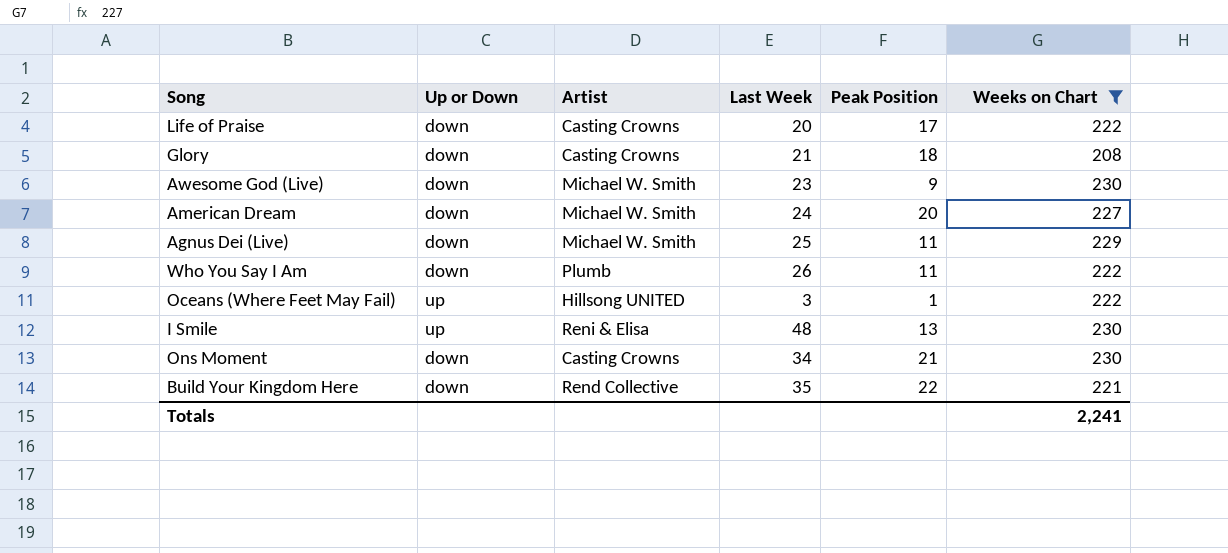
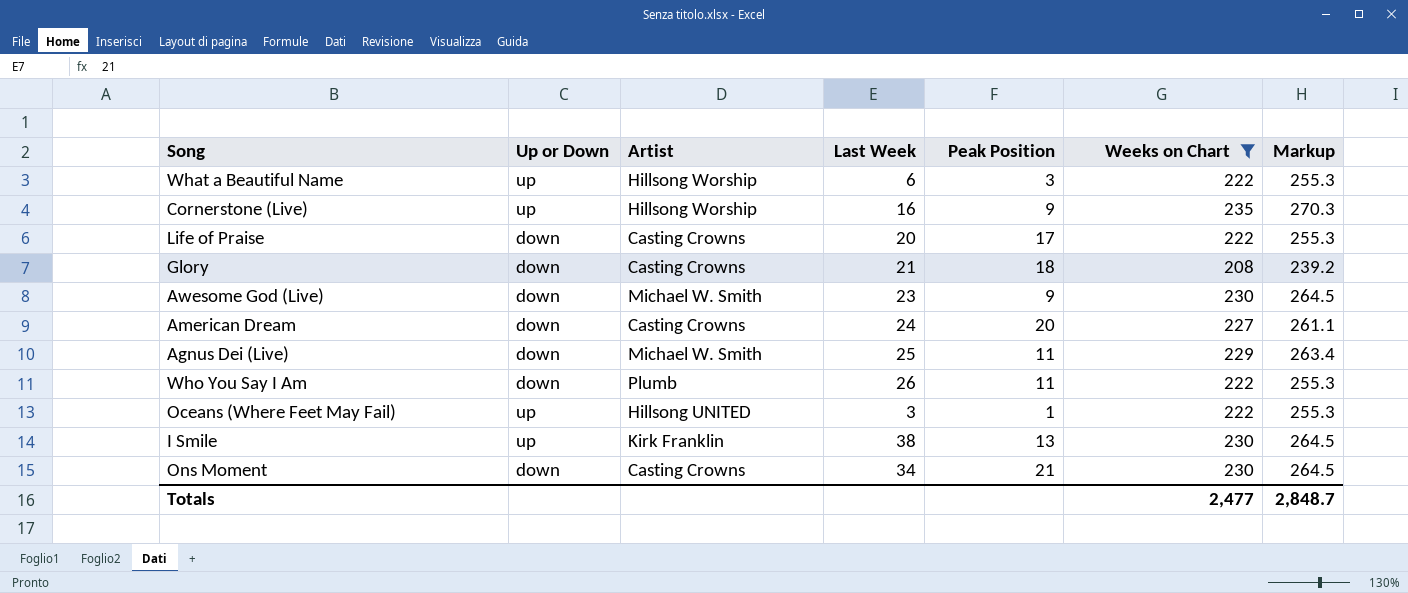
column Markup | formula: none -> [Weeks on Chart] * 1.15
row Build Your Kingdom Here: down | Rend Collective | 35 | 22 | 221 -> none
row What a Beautiful Name: none -> up | Hillsong Worship | 6 | 3 | 222 | 255.3
row Cornerstone (Live): none -> up | Hillsong Worship | 16 | 9 | 235 | 270.3
American Dream | Artist: Michael W. Smith -> Casting Crowns
I Smile | Artist: Reni & Elisa -> Kirk Franklin
I Smile | Last Week: 48 -> 38
Totals | Weeks on Chart: 2,241 -> 2,477

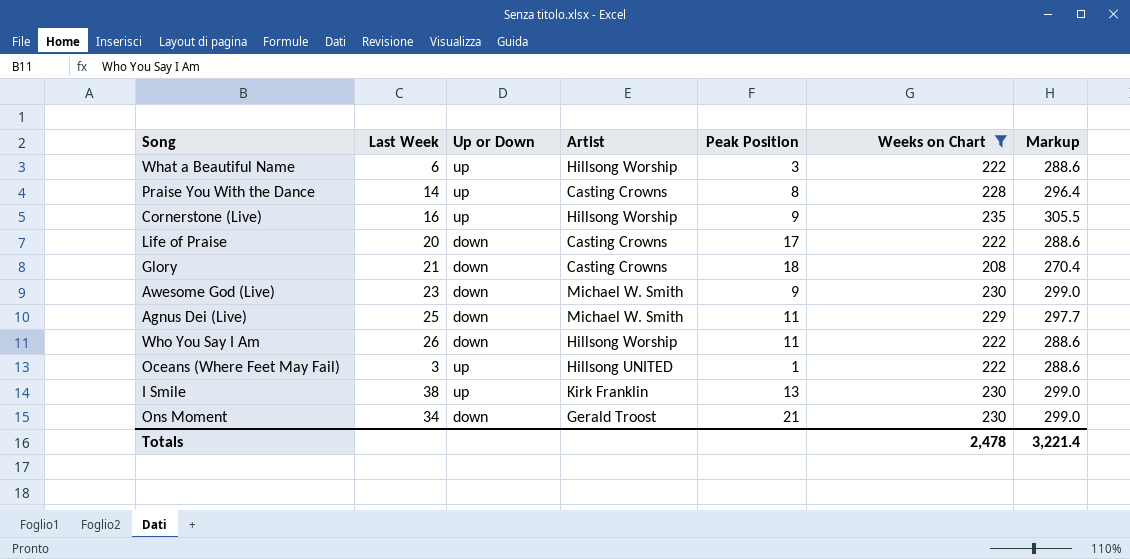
column Last Week | position: 4 -> 2
column Markup | formula: [Weeks on Chart] * 1.15 -> [Weeks on Chart] * 1.3
row American Dream: down | Casting Crowns | 24 | 20 | 227 | 261.1 -> none
row Praise You With the Dance: none -> 14 | up | Casting Crowns | 8 | 228 | 296.4
Who You Say I Am | Artist: Plumb -> Hillsong Worship
Ons Moment | Artist: Casting Crowns -> Gerald Troost
Totals | Weeks on Chart: 2,477 -> 2,478
Totals | Markup: 2,848.7 -> 3,221.4

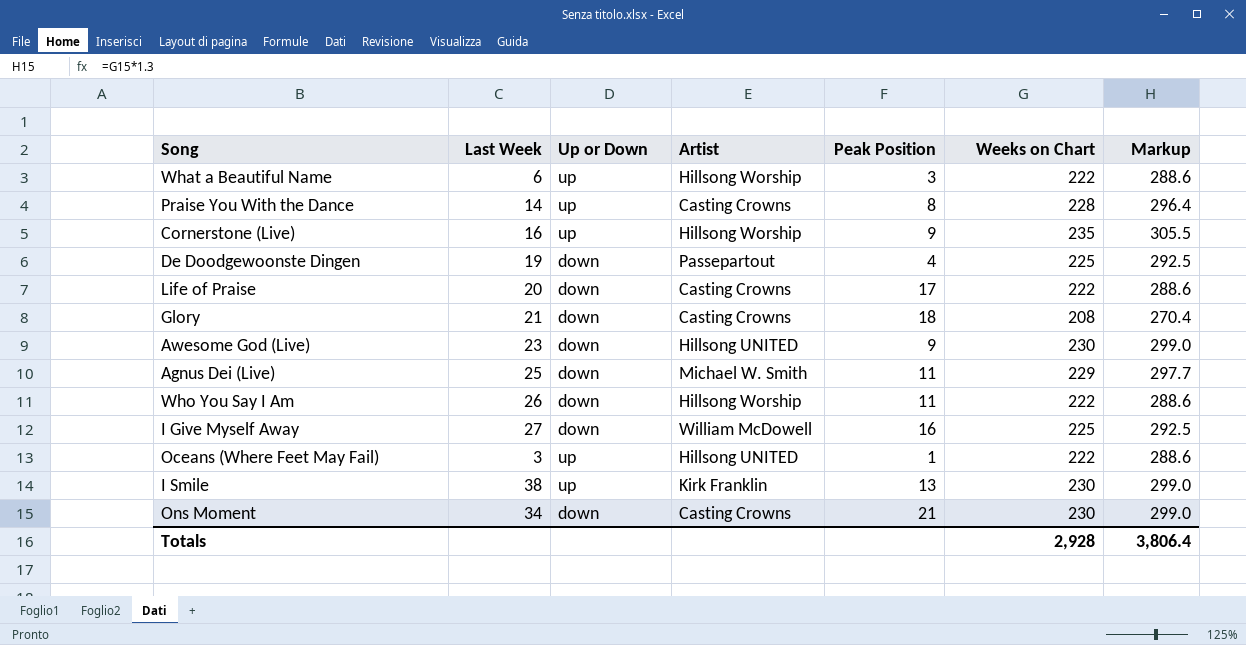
filter: Weeks on Chart != 225 -> none
Awesome God (Live) | Artist: Michael W. Smith -> Hillsong UNITED
Ons Moment | Artist: Gerald Troost -> Casting Crowns
Totals | Weeks on Chart: 2,478 -> 2,928
Totals | Markup: 3,221.4 -> 3,806.4

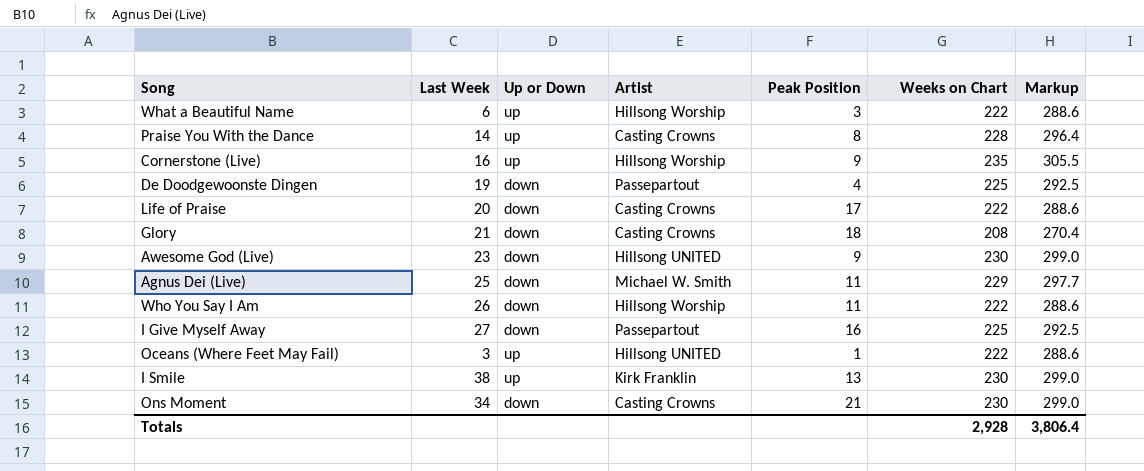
I Give Myself Away | Artist: William McDowell -> Passepartout

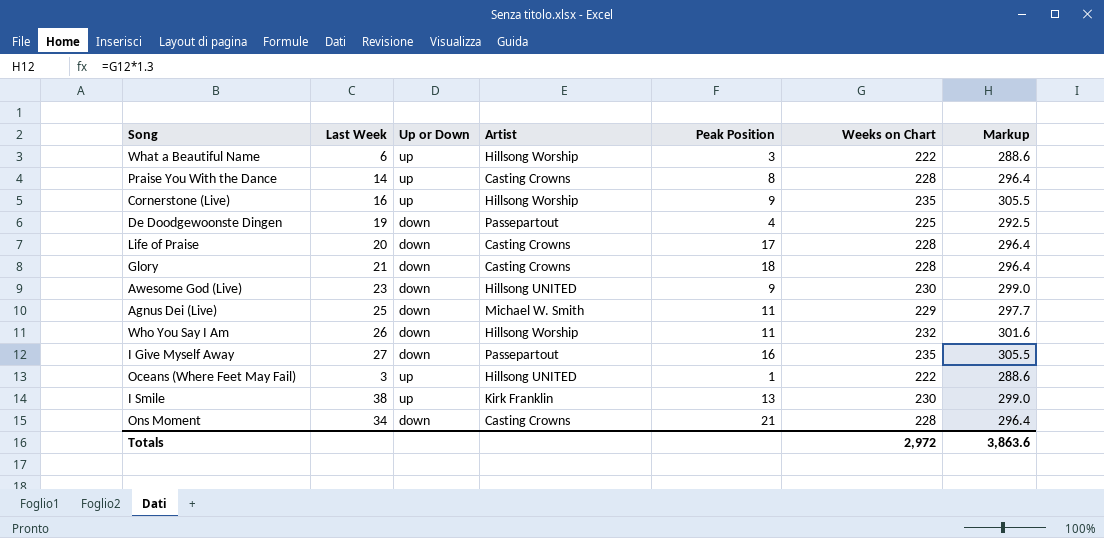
Life of Praise | Weeks on Chart: 222 -> 228
Life of Praise | Markup: 288.6 -> 296.4
Glory | Weeks on Chart: 208 -> 228
Glory | Markup: 270.4 -> 296.4
Who You Say I Am | Weeks on Chart: 222 -> 232
Who You Say I Am | Markup: 288.6 -> 301.6
I Give Myself Away | Weeks on Chart: 225 -> 235
I Give Myself Away | Markup: 292.5 -> 305.5
Ons Moment | Weeks on Chart: 230 -> 228
Ons Moment | Markup: 299.0 -> 296.4
Totals | Weeks on Chart: 2,928 -> 2,972
Totals | Markup: 3,806.4 -> 3,863.6

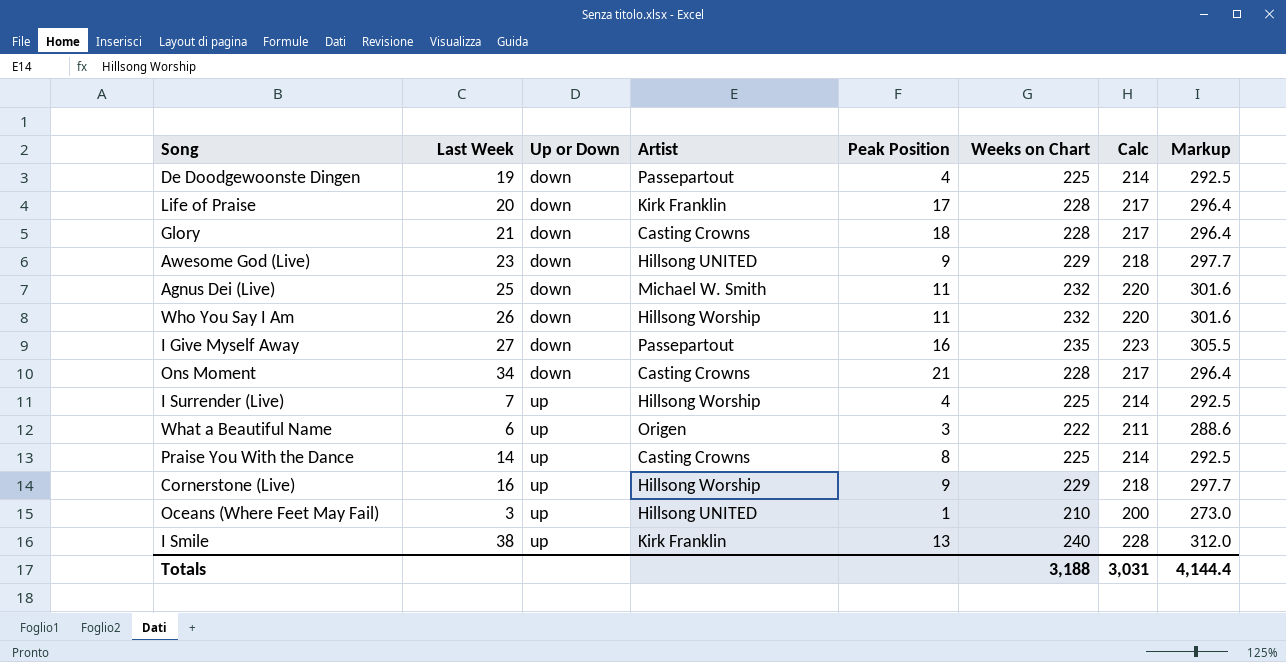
row order: none -> Up or Down ascending
column Calc | formula: none -> [Weeks on Chart] * 0.95
Life of Praise | Artist: Casting Crowns -> Kirk Franklin
Awesome God (Live) | Weeks on Chart: 230 -> 229
Awesome God (Live) | Markup: 299.0 -> 297.7
Agnus Dei (Live) | Weeks on Chart: 229 -> 232
Agnus Dei (Live) | Markup: 297.7 -> 301.6
row I Surrender (Live): none -> 7 | up | Hillsong Worship | 4 | 225 | 214 | 292.5
What a Beautiful Name | Artist: Hillsong Worship -> Origen
Praise You With the Dance | Weeks on Chart: 228 -> 225
Praise You With the Dance | Markup: 296.4 -> 292.5
Cornerstone (Live) | Weeks on Chart: 235 -> 229
Cornerstone (Live) | Markup: 305.5 -> 297.7
Oceans (Where Feet May Fail) | Weeks on Chart: 222 -> 210
Oceans (Where Feet May Fail) | Markup: 288.6 -> 273.0
I Smile | Weeks on Chart: 230 -> 240
I Smile | Markup: 299.0 -> 312.0
Totals | Weeks on Chart: 2,972 -> 3,188
Totals | Markup: 3,863.6 -> 4,144.4

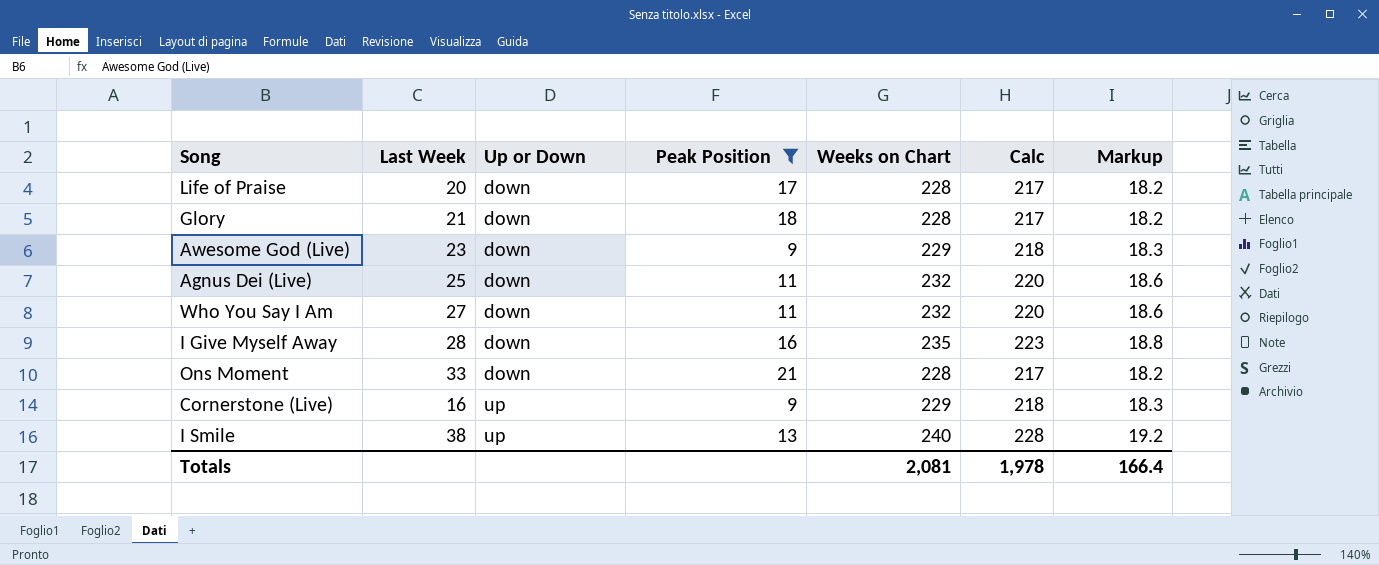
filter: none -> Peak Position >= 9
column Artist | position: 4 -> none
column Markup | formula: [Weeks on Chart] * 1.3 -> [Weeks on Chart] * 0.08
Who You Say I Am | Last Week: 26 -> 27
I Give Myself Away | Last Week: 27 -> 28
Ons Moment | Last Week: 34 -> 33
Totals | Weeks on Chart: 3,188 -> 2,081
Totals | Calc: 3,031 -> 1,978
Totals | Markup: 4,144.4 -> 166.4

